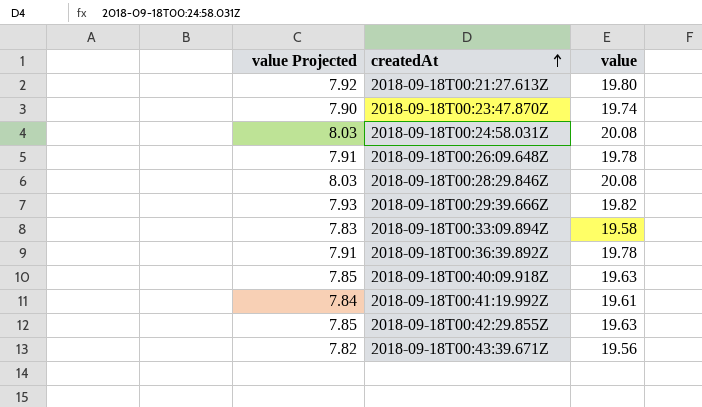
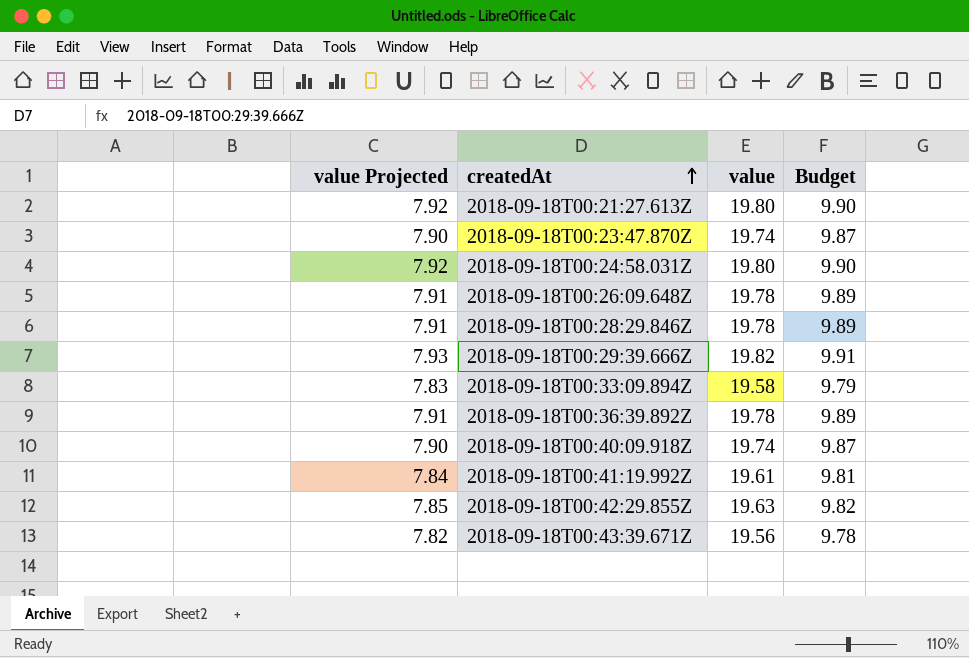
column Budget | formula: none -> [value] * 0.5
2018-09-18T00:24:58.031Z | value Projected: 8.03 -> 7.92
2018-09-18T00:24:58.031Z | value: 20.08 -> 19.80
2018-09-18T00:28:29.846Z | value Projected: 8.03 -> 7.91
2018-09-18T00:28:29.846Z | value: 20.08 -> 19.78
2018-09-18T00:40:09.918Z | value Projected: 7.85 -> 7.90
2018-09-18T00:40:09.918Z | value: 19.63 -> 19.74

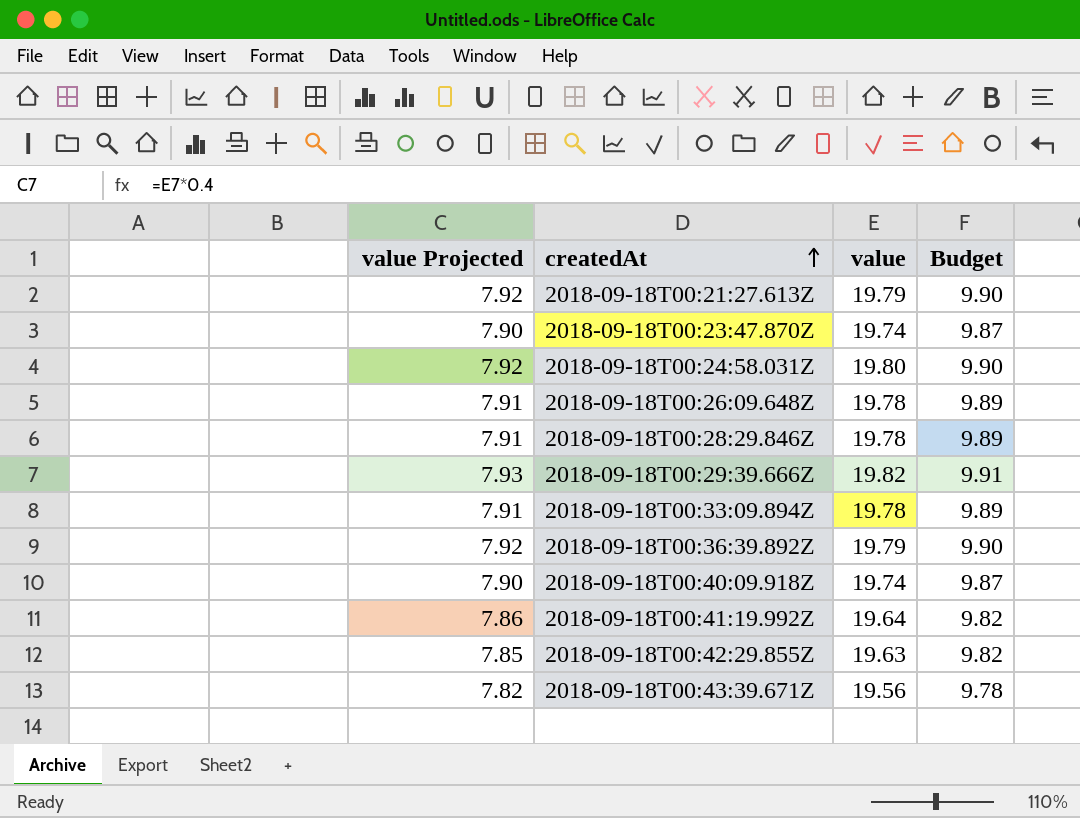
2018-09-18T00:21:27.613Z | value: 19.80 -> 19.79
2018-09-18T00:33:09.894Z | value Projected: 7.83 -> 7.91
2018-09-18T00:33:09.894Z | value: 19.58 -> 19.78
2018-09-18T00:33:09.894Z | Budget: 9.79 -> 9.89
2018-09-18T00:36:39.892Z | value Projected: 7.91 -> 7.92
2018-09-18T00:36:39.892Z | value: 19.78 -> 19.79
2018-09-18T00:36:39.892Z | Budget: 9.89 -> 9.90
2018-09-18T00:41:19.992Z | value Projected: 7.84 -> 7.86
2018-09-18T00:41:19.992Z | value: 19.61 -> 19.64
2018-09-18T00:41:19.992Z | Budget: 9.81 -> 9.82

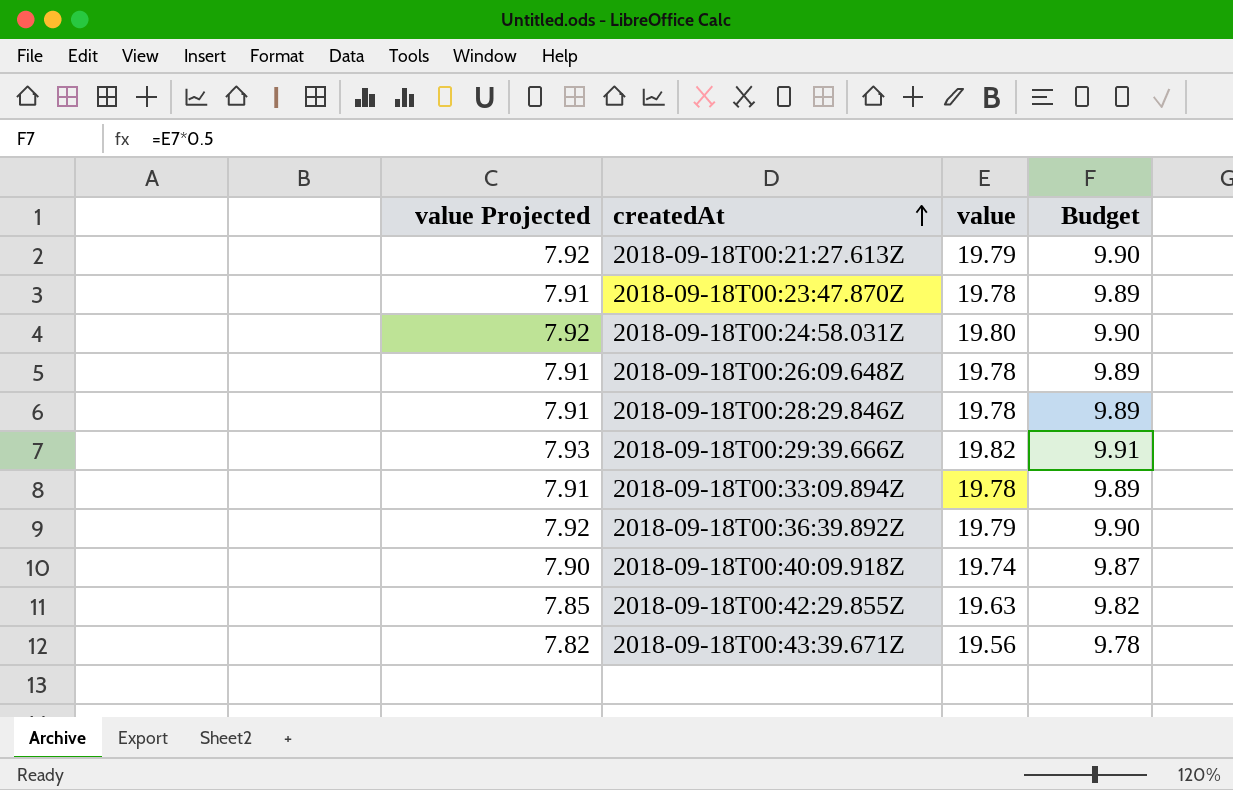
row 2018-09-18T00:41:19.992Z: 7.86 | 19.64 | 9.82 -> none
2018-09-18T00:23:47.870Z | value Projected: 7.90 -> 7.91
2018-09-18T00:23:47.870Z | value: 19.74 -> 19.78
2018-09-18T00:23:47.870Z | Budget: 9.87 -> 9.89

